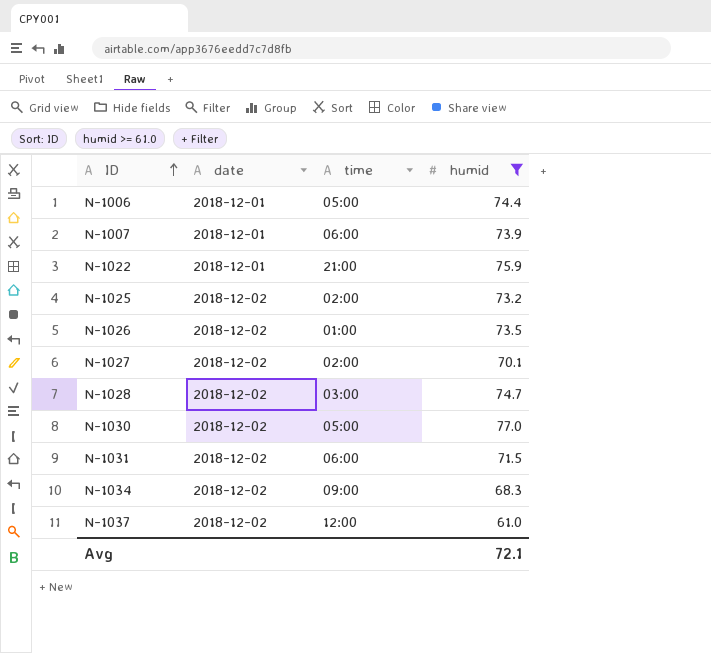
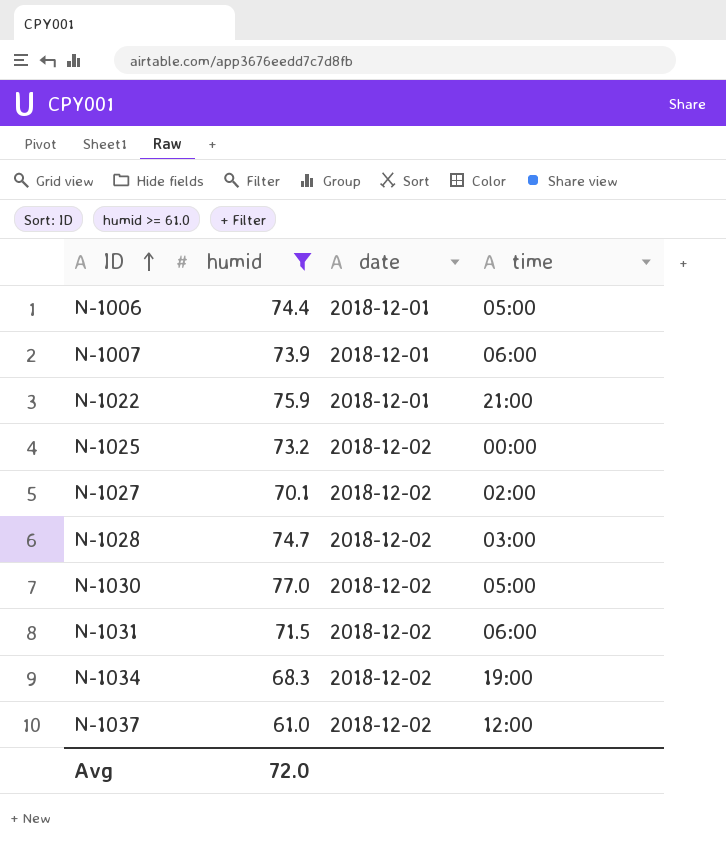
column humid | position: 4 -> 2
row N-1026: 2018-12-02 | 01:00 | 73.5 -> none
N-1025 | time: 02:00 -> 00:00
N-1034 | time: 09:00 -> 19:00
Avg | humid: 72.1 -> 72.0

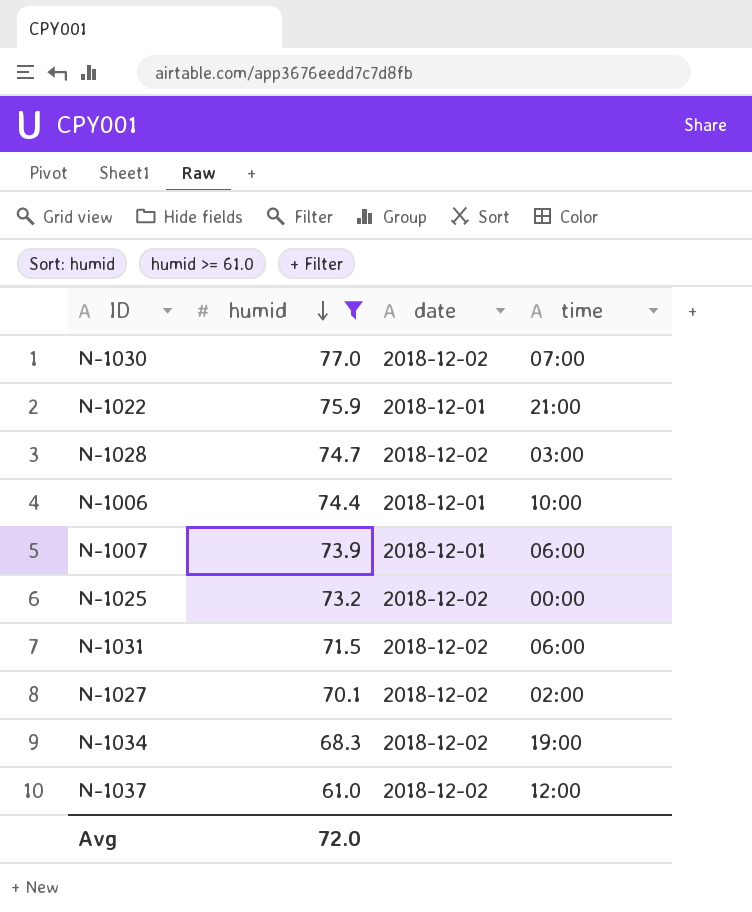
row order: ID ascending -> humid descending
N-1030 | time: 05:00 -> 07:00
N-1006 | time: 05:00 -> 10:00

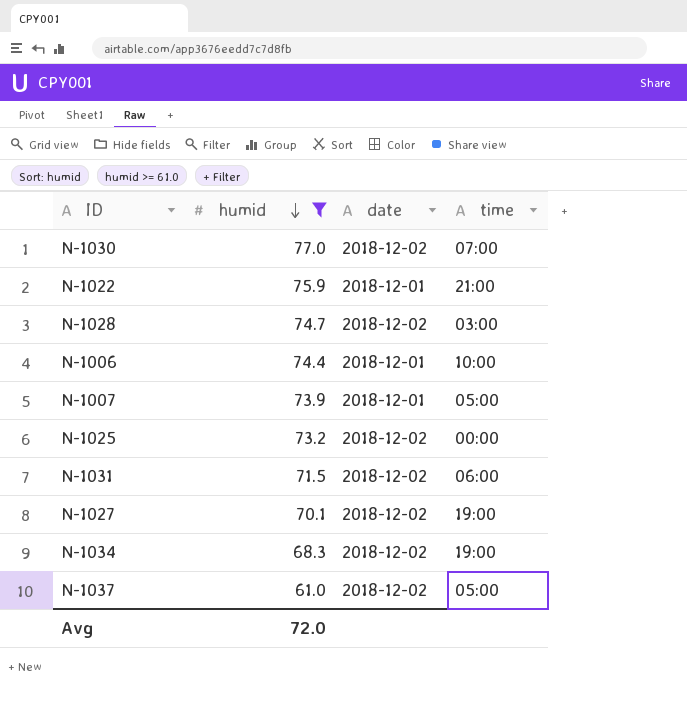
N-1007 | time: 06:00 -> 05:00
N-1027 | time: 02:00 -> 19:00
N-1037 | time: 12:00 -> 05:00

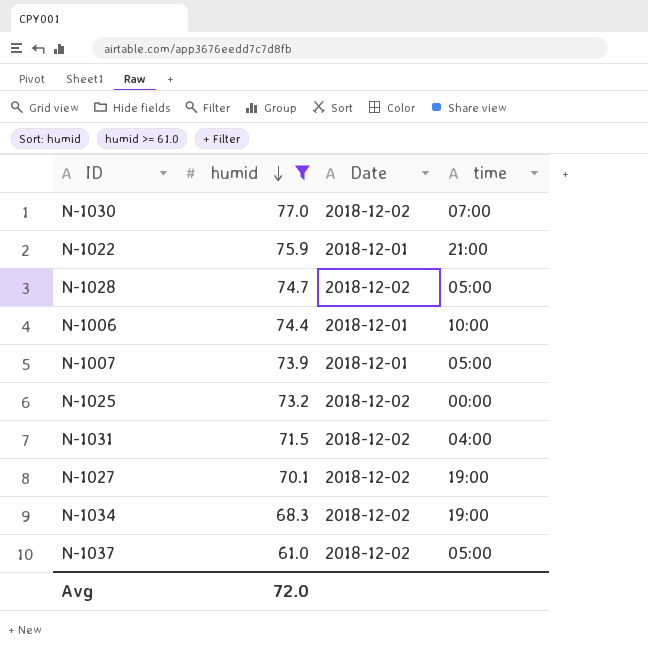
column name: date -> Date
N-1028 | time: 03:00 -> 05:00
N-1031 | time: 06:00 -> 04:00

